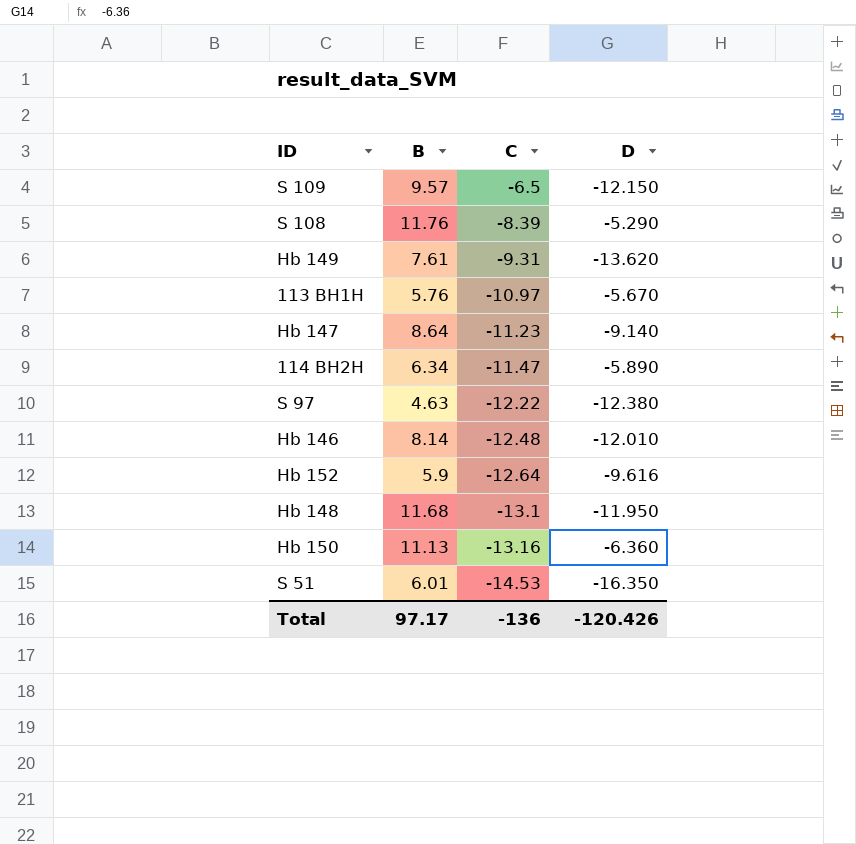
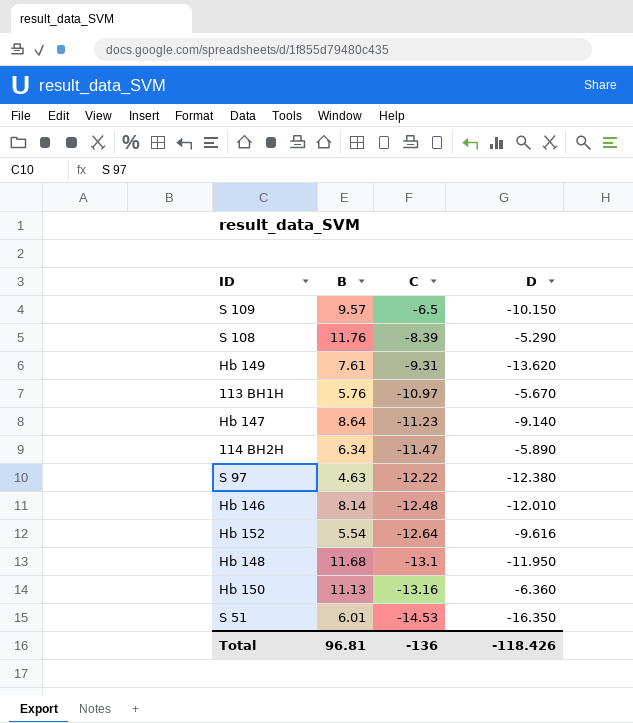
S 109 | D: -12.150 -> -10.150
Hb 152 | B: 5.9 -> 5.54
Total | B: 97.17 -> 96.81
Total | D: -120.426 -> -118.426

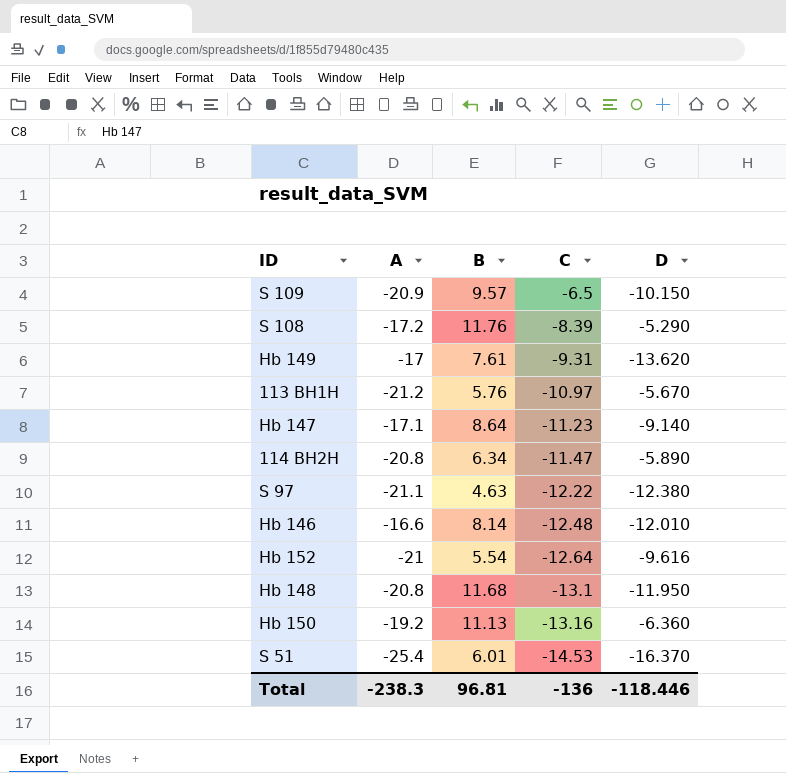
column A | position: none -> 2
S 51 | D: -16.350 -> -16.370
Total | D: -118.426 -> -118.446

